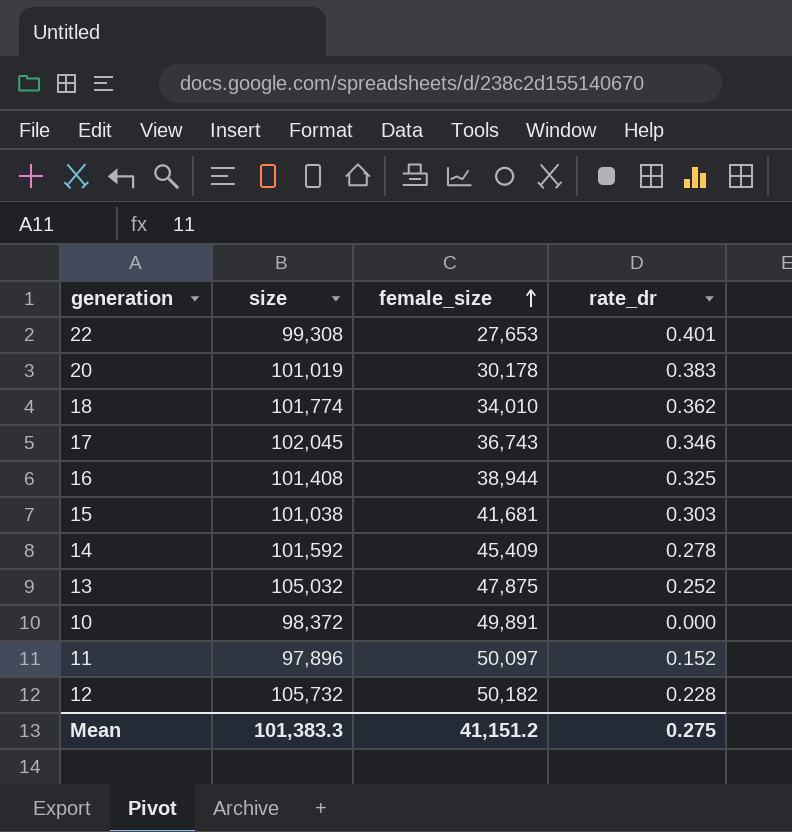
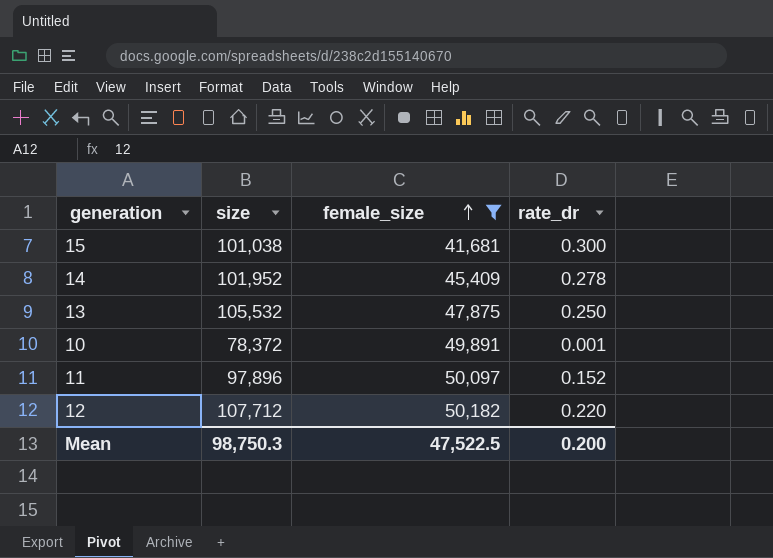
filter: none -> female_size >= 41,681
15 | rate_dr: 0.303 -> 0.300
14 | size: 101,592 -> 101,952
13 | size: 105,032 -> 105,532
13 | rate_dr: 0.252 -> 0.250
10 | size: 98,372 -> 78,372
10 | rate_dr: 0.000 -> 0.001
12 | size: 105,732 -> 107,712
12 | rate_dr: 0.228 -> 0.220
Mean | size: 101,383.3 -> 98,750.3
Mean | female_size: 41,151.2 -> 47,522.5
Mean | rate_dr: 0.275 -> 0.200

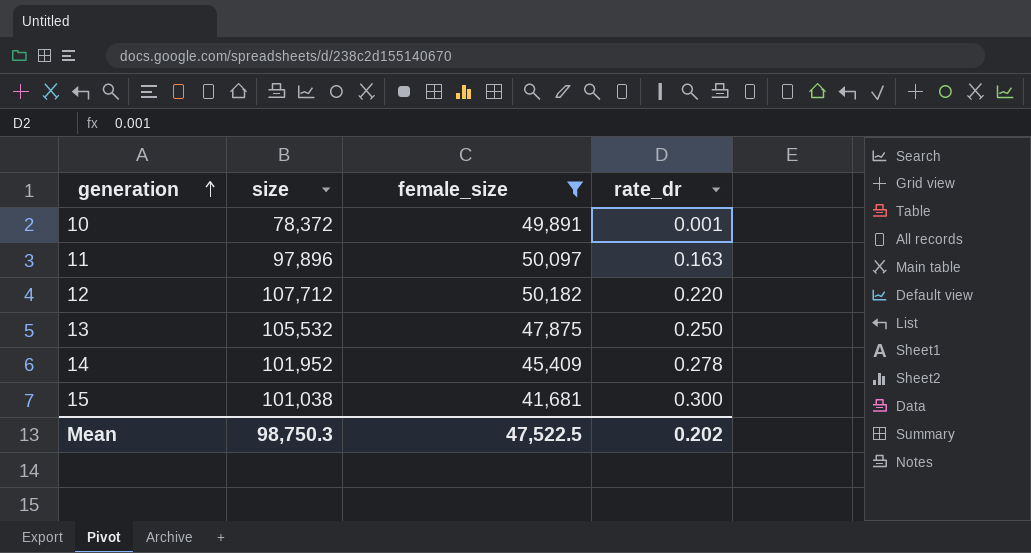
row order: female_size ascending -> generation ascending
11 | rate_dr: 0.152 -> 0.163
Mean | rate_dr: 0.200 -> 0.202

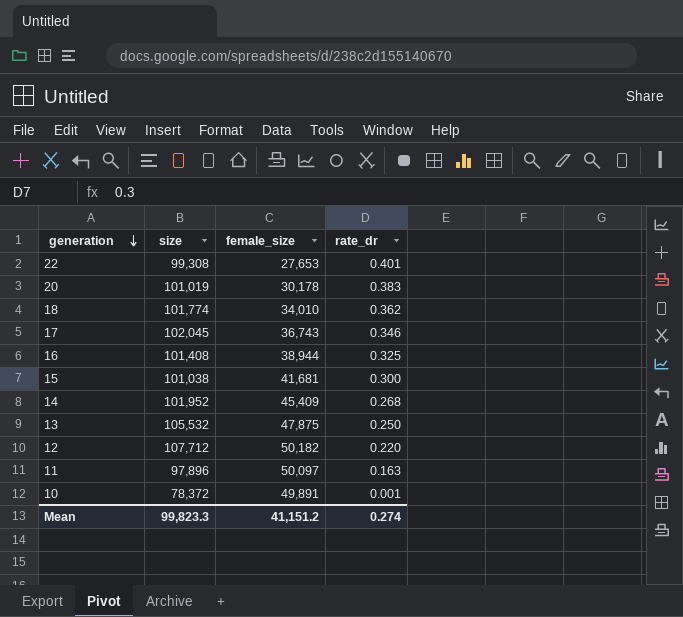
filter: female_size >= 41,681 -> none
row order: generation ascending -> generation descending
14 | rate_dr: 0.278 -> 0.268
Mean | size: 98,750.3 -> 99,823.3
Mean | female_size: 47,522.5 -> 41,151.2
Mean | rate_dr: 0.202 -> 0.274

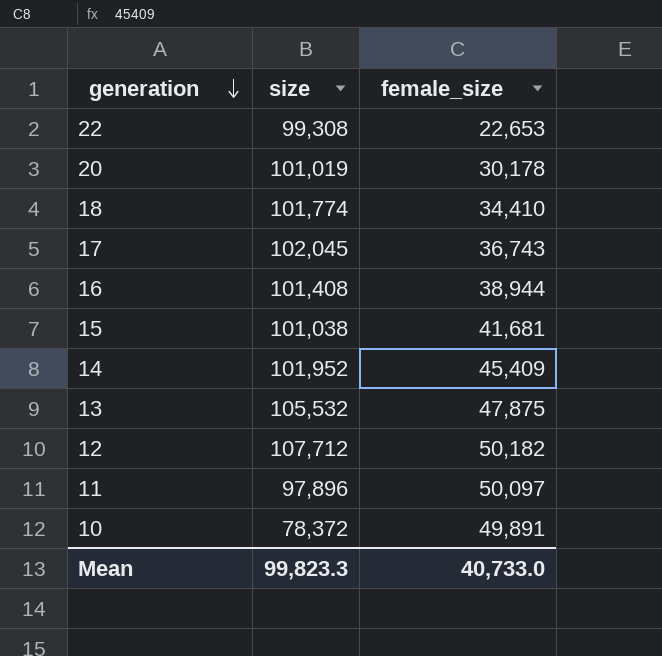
column rate_dr | position: 4 -> none
22 | female_size: 27,653 -> 22,653
18 | female_size: 34,010 -> 34,410
Mean | female_size: 41,151.2 -> 40,733.0

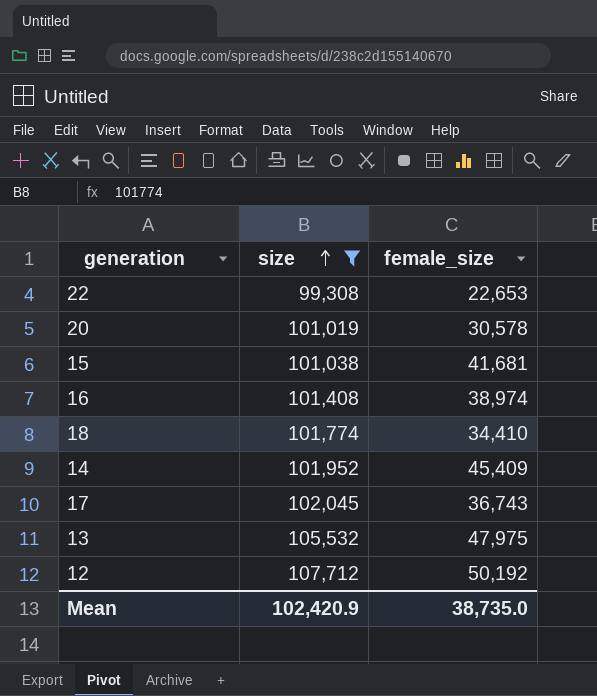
filter: none -> size >= 99,308
row order: generation descending -> size ascending
20 | female_size: 30,178 -> 30,578
16 | female_size: 38,944 -> 38,974
13 | female_size: 47,875 -> 47,975
12 | female_size: 50,182 -> 50,192
Mean | size: 99,823.3 -> 102,420.9
Mean | female_size: 40,733.0 -> 38,735.0

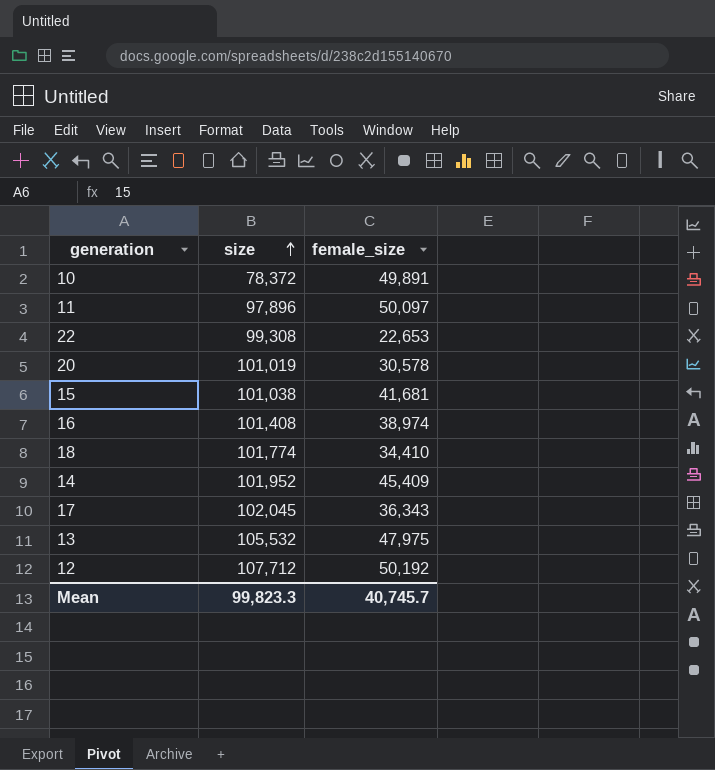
filter: size >= 99,308 -> none
17 | female_size: 36,743 -> 36,343
Mean | size: 102,420.9 -> 99,823.3
Mean | female_size: 38,735.0 -> 40,745.7

